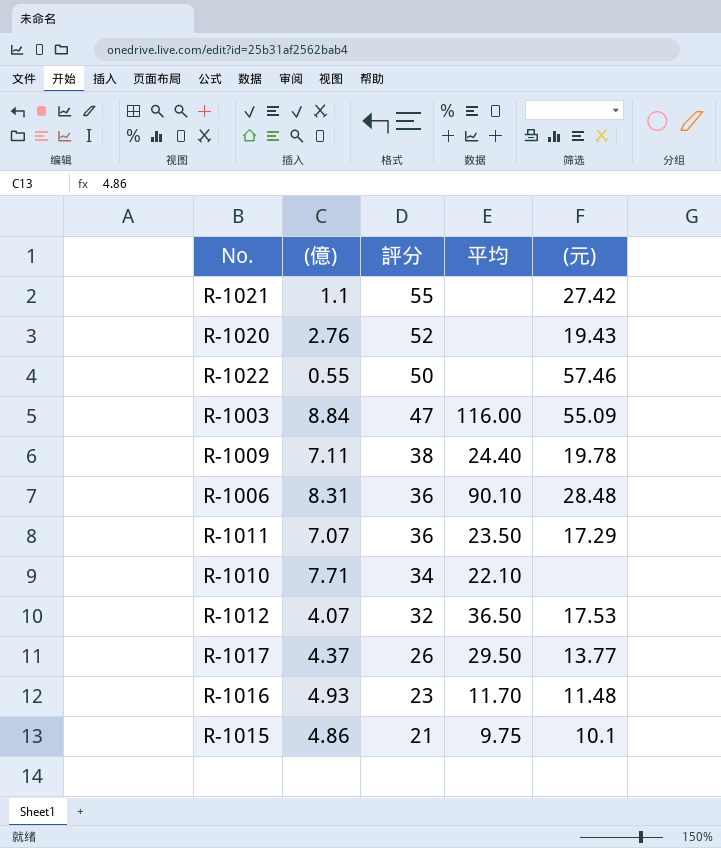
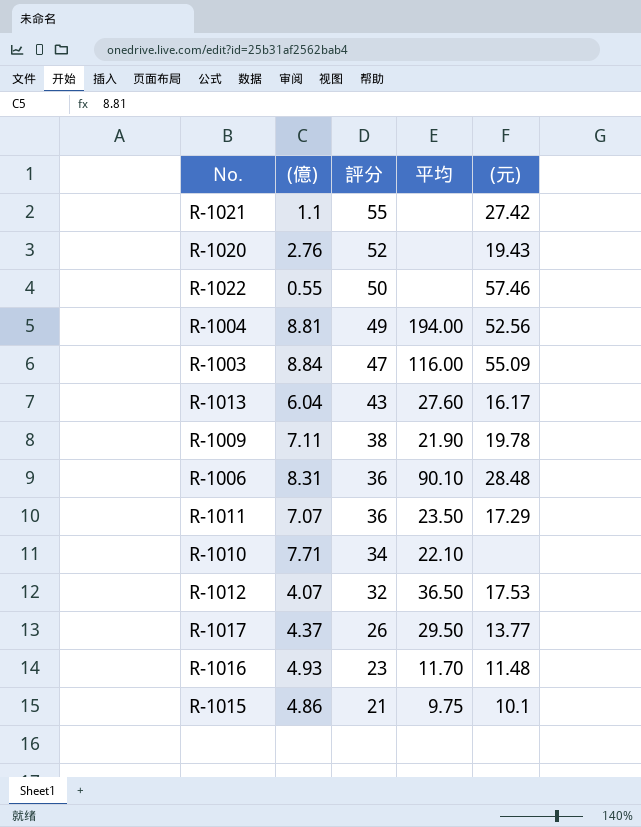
row R-1004: none -> 8.81 | 49 | 194.00 | 52.56
row R-1013: none -> 6.04 | 43 | 27.60 | 16.17
R-1009 | 平均: 24.40 -> 21.90

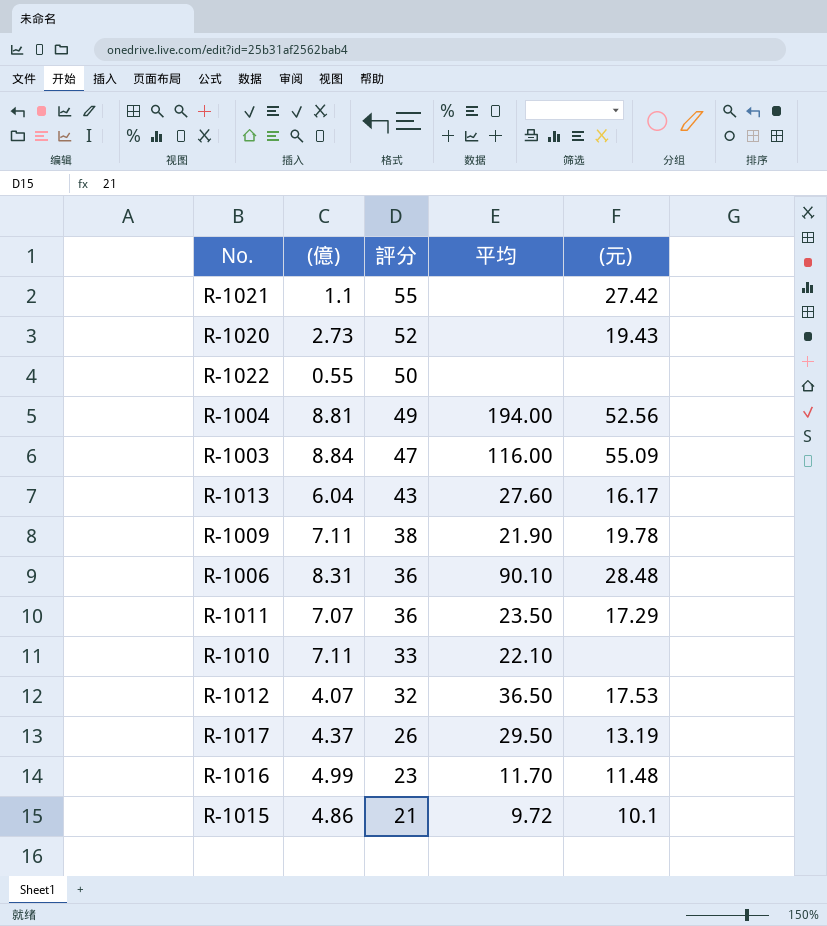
R-1020 | (億): 2.76 -> 2.73
R-1022 | (元): 57.46 -> none
R-1010 | (億): 7.71 -> 7.11
R-1010 | 評分: 34 -> 33
R-1017 | (元): 13.77 -> 13.19
R-1016 | (億): 4.93 -> 4.99
R-1015 | 平均: 9.75 -> 9.72

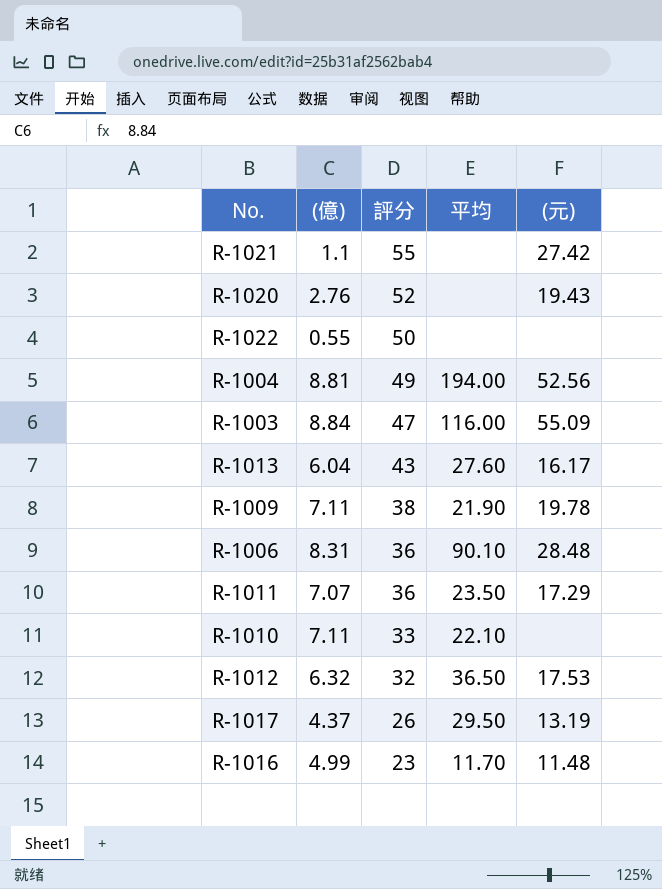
row R-1015: 4.86 | 21 | 9.72 | 10.1 -> none
R-1020 | (億): 2.73 -> 2.76
R-1012 | (億): 4.07 -> 6.32

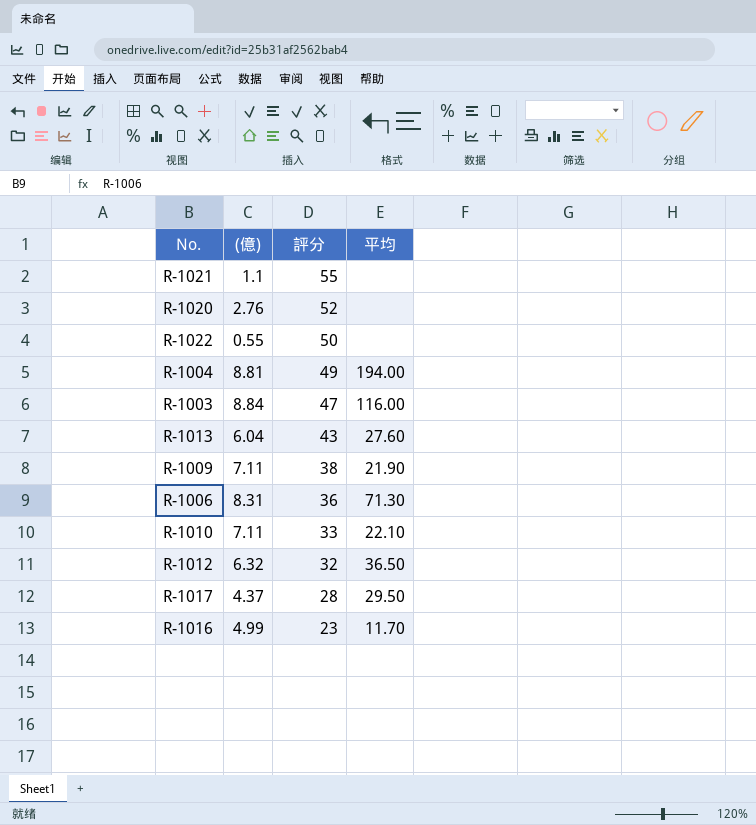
column (元) | position: 5 -> none
row R-1011: 7.07 | 36 | 23.50 | 17.29 -> none
R-1006 | 平均: 90.10 -> 71.30
R-1017 | 評分: 26 -> 28

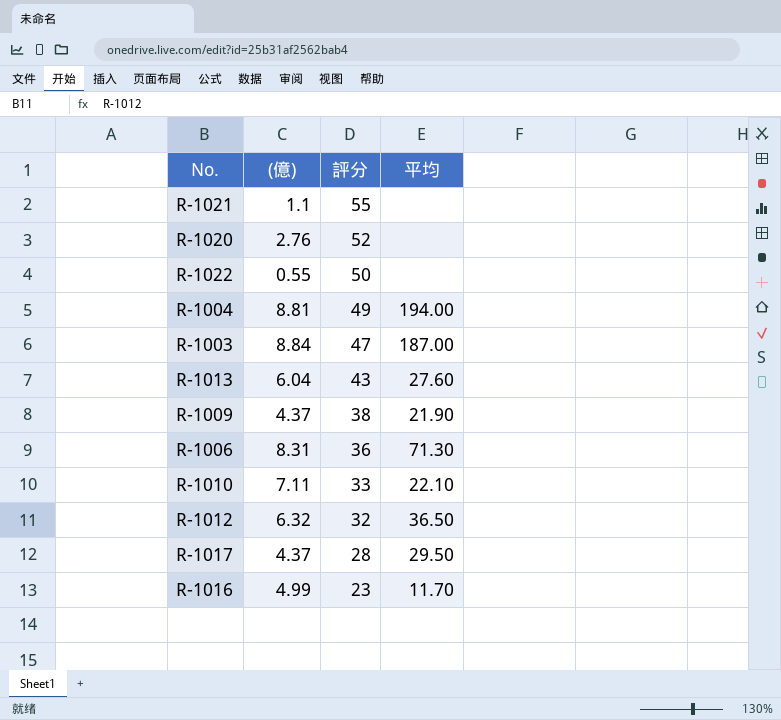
R-1003 | 平均: 116.00 -> 187.00
R-1009 | (億): 7.11 -> 4.37

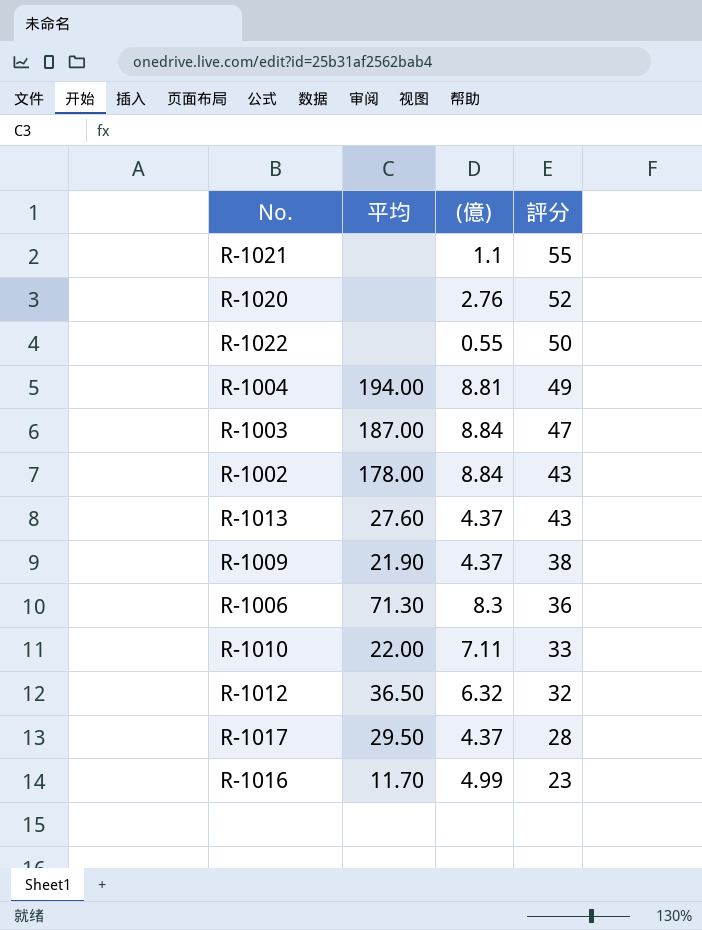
column 平均 | position: 4 -> 2
row R-1002: none -> 178.00 | 8.84 | 43
R-1013 | (億): 6.04 -> 4.37
R-1006 | (億): 8.31 -> 8.3
R-1010 | 平均: 22.10 -> 22.00

